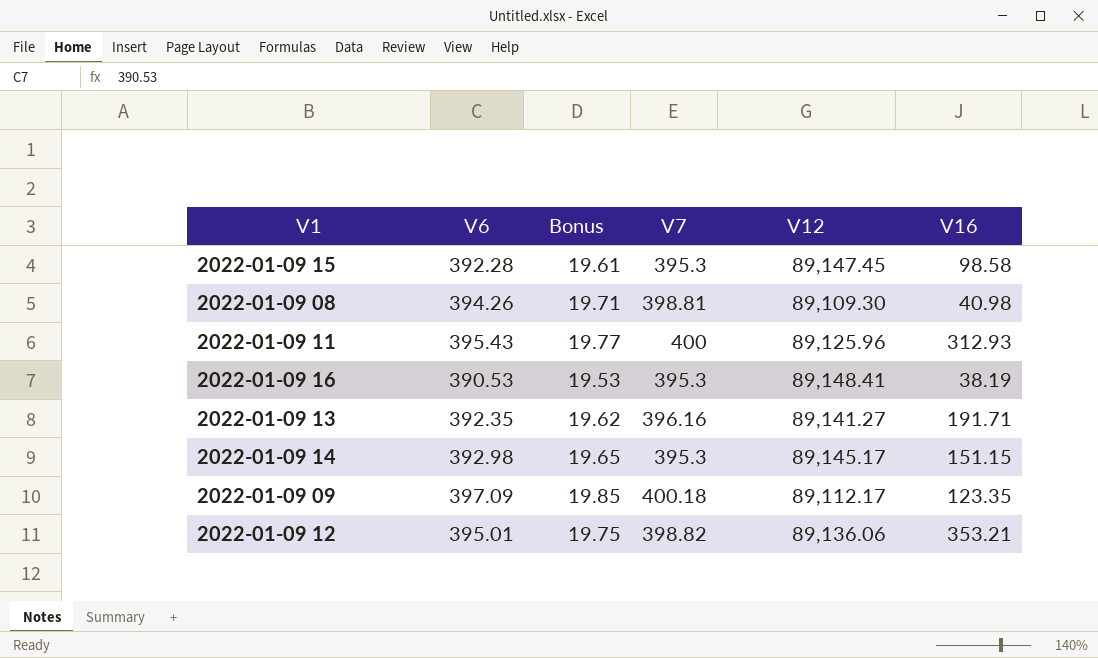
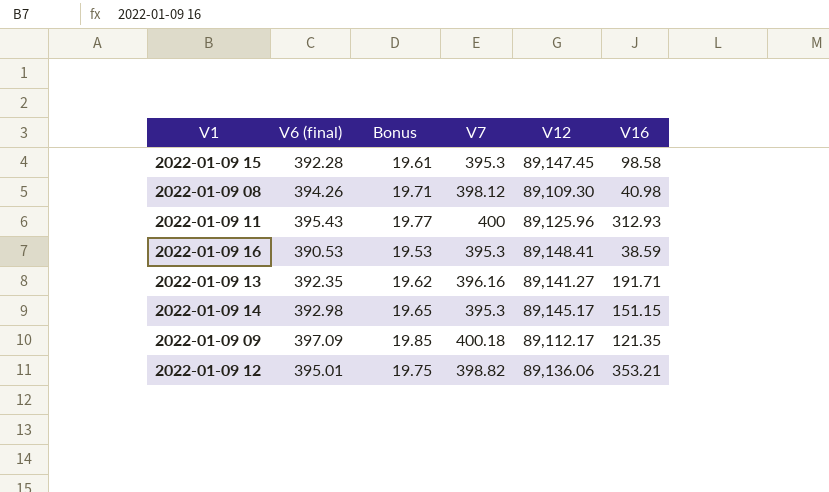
column name: V6 -> V6 (final)
2022-01-09 08 | V7: 398.81 -> 398.12
2022-01-09 16 | V16: 38.19 -> 38.59
2022-01-09 09 | V16: 123.35 -> 121.35

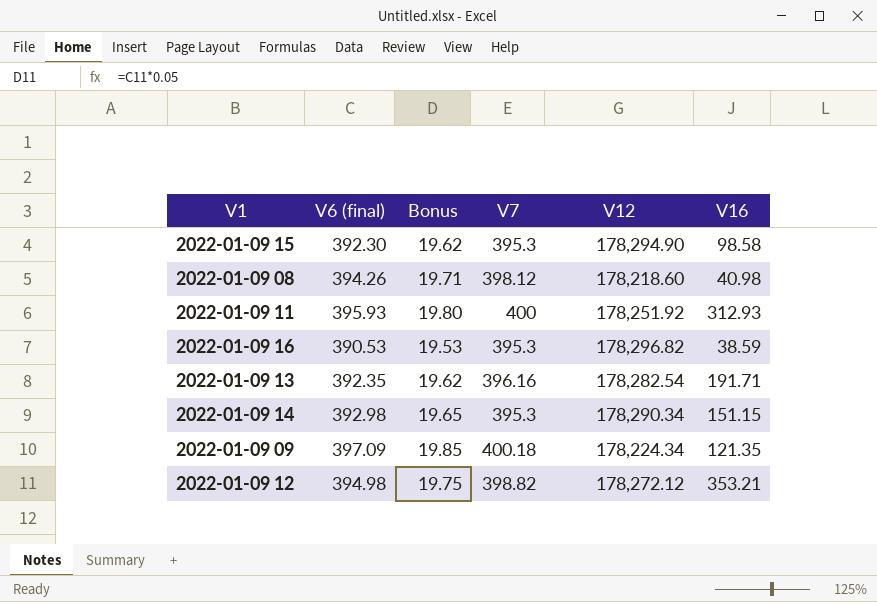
2022-01-09 15 | V6 (final): 392.28 -> 392.30
2022-01-09 15 | Bonus: 19.61 -> 19.62
2022-01-09 15 | V12: 89,147.45 -> 178,294.90
2022-01-09 08 | V12: 89,109.30 -> 178,218.60
2022-01-09 11 | V6 (final): 395.43 -> 395.93
2022-01-09 11 | Bonus: 19.77 -> 19.80
2022-01-09 11 | V12: 89,125.96 -> 178,251.92
2022-01-09 16 | V12: 89,148.41 -> 178,296.82
2022-01-09 13 | V12: 89,141.27 -> 178,282.54
2022-01-09 14 | V12: 89,145.17 -> 178,290.34
2022-01-09 09 | V12: 89,112.17 -> 178,224.34
2022-01-09 12 | V6 (final): 395.01 -> 394.98
2022-01-09 12 | V12: 89,136.06 -> 178,272.12

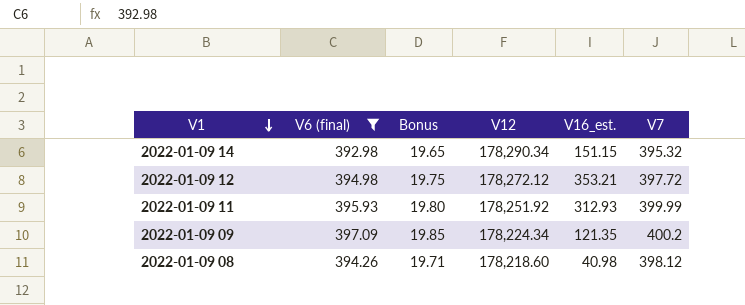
filter: none -> V6 (final) >= 392.98
row order: none -> V1 descending
column name: V16 -> V16_est.
column V7 | position: 4 -> 6
2022-01-09 14 | V7: 395.3 -> 395.32
2022-01-09 12 | V7: 398.82 -> 397.72
2022-01-09 11 | V7: 400 -> 399.99
2022-01-09 09 | V7: 400.18 -> 400.2

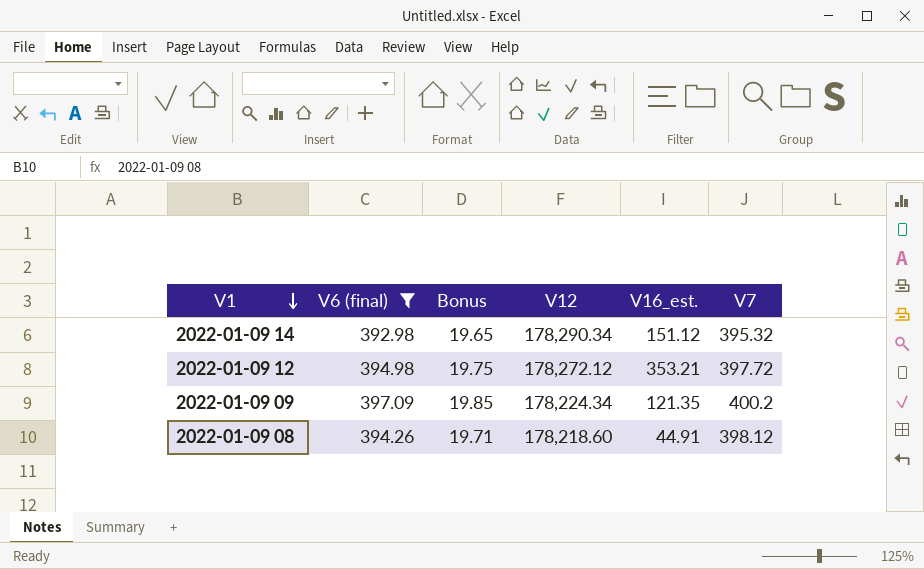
row 2022-01-09 11: 395.93 | 19.80 | 178,251.92 | 312.93 | 399.99 -> none
2022-01-09 14 | V16_est.: 151.15 -> 151.12
2022-01-09 08 | V16_est.: 40.98 -> 44.91

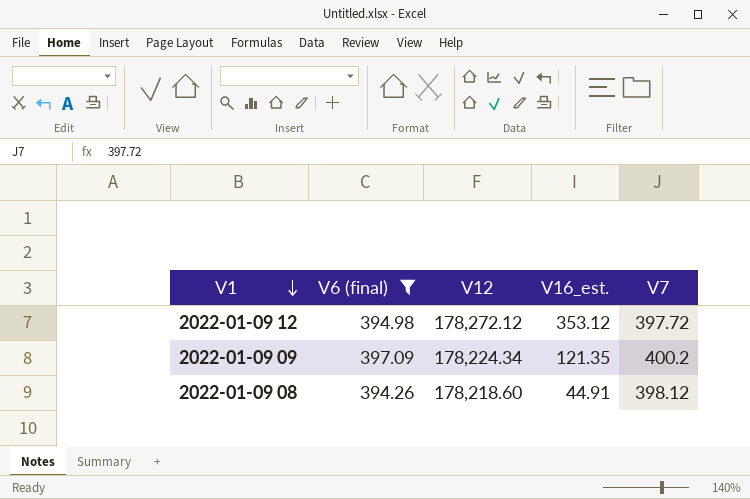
column Bonus | formula: [V6 (final)] * 0.05 -> none
row 2022-01-09 14: 392.98 | 19.65 | 178,290.34 | 151.12 | 395.32 -> none
2022-01-09 12 | V16_est.: 353.21 -> 353.12

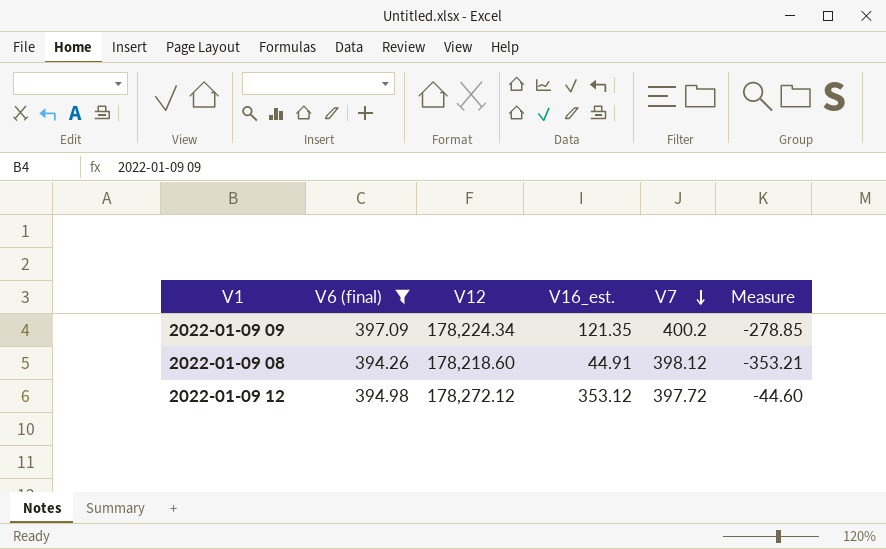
row order: V1 descending -> V7 descending
column Measure | formula: none -> [V16_est.] - [V7]

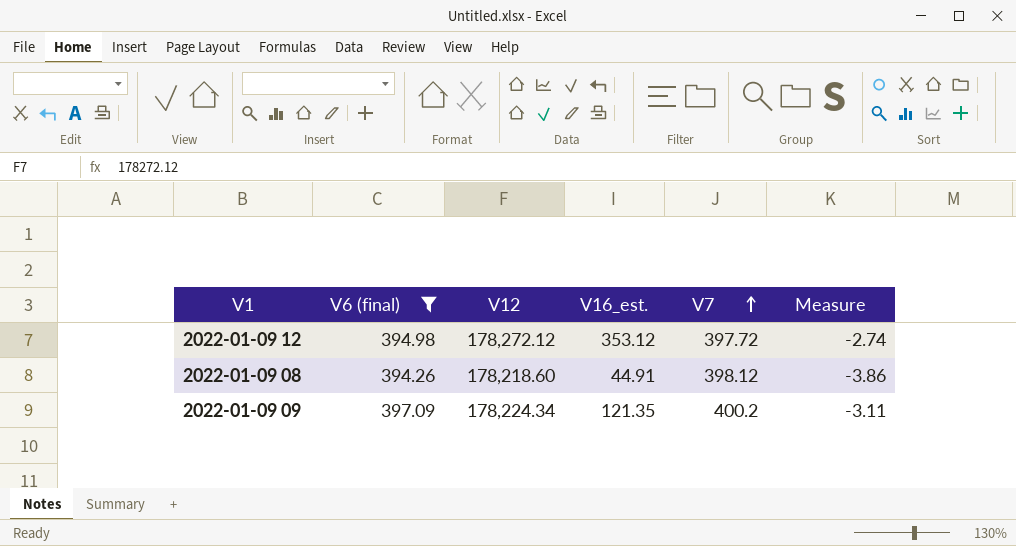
row order: V7 descending -> V7 ascending
column Measure | formula: [V16_est.] - [V7] -> [V6 (final)] - [V7]

